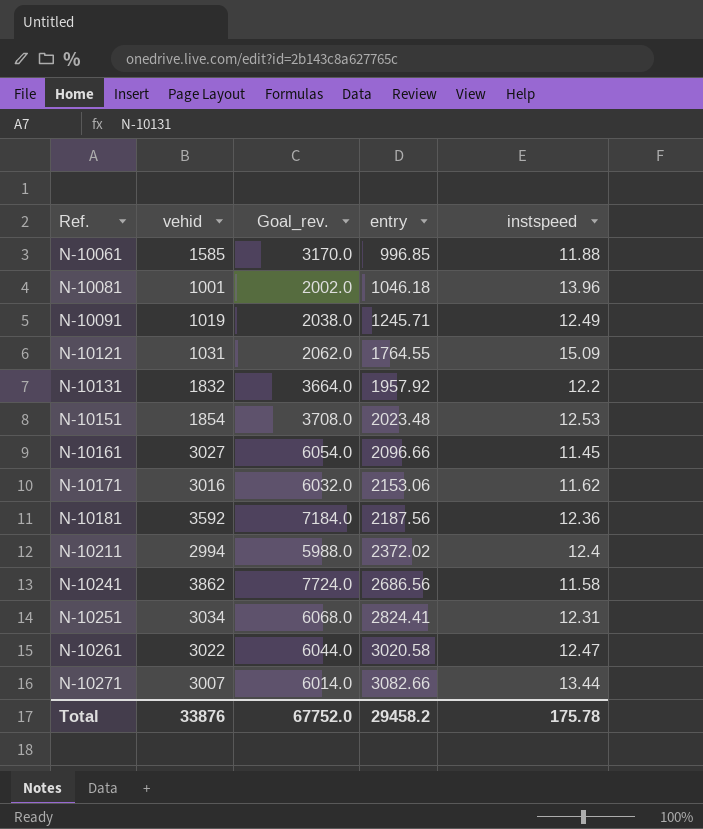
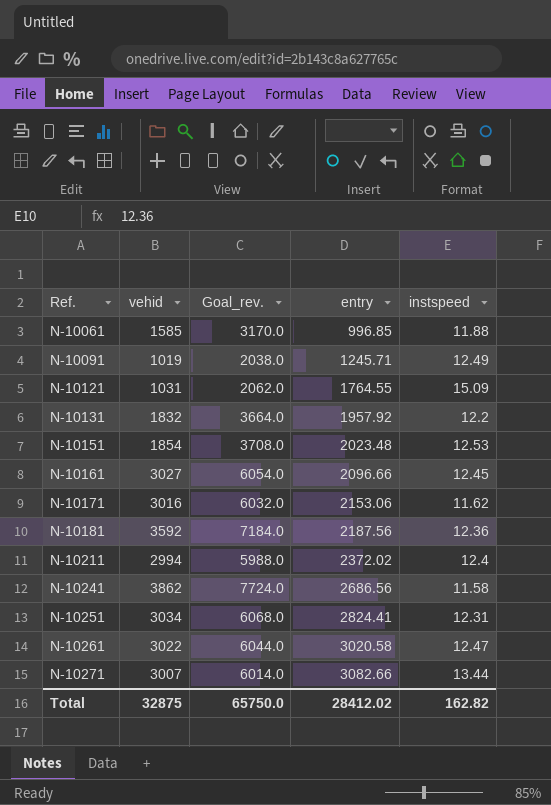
row N-10081: 1001 | 2002.0 | 1046.18 | 13.96 -> none
N-10161 | instspeed: 11.45 -> 12.45
Total | vehid: 33876 -> 32875
Total | Goal_rev.: 67752.0 -> 65750.0
Total | entry: 29458.2 -> 28412.02
Total | instspeed: 175.78 -> 162.82

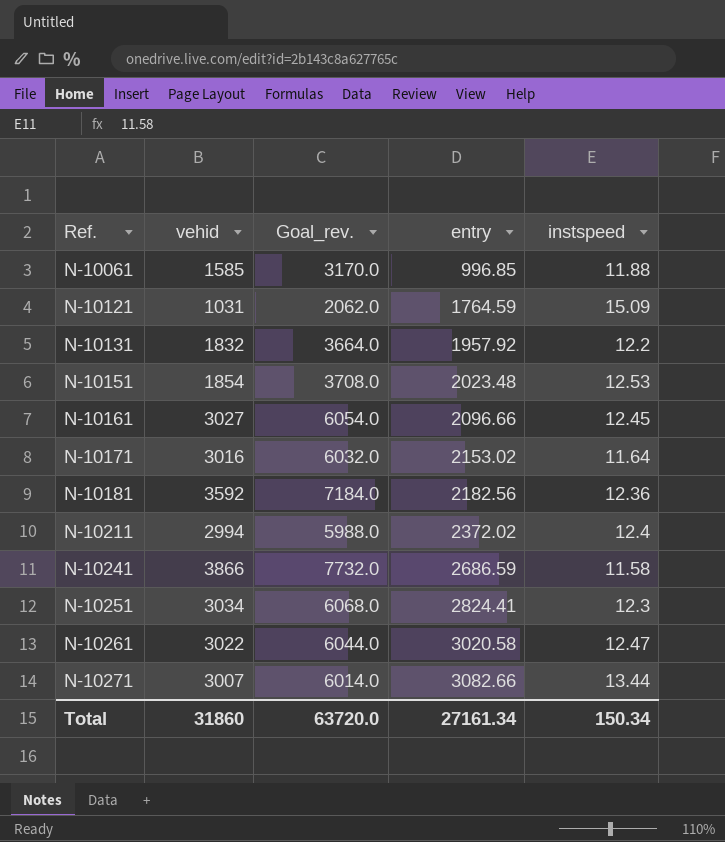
row N-10091: 1019 | 2038.0 | 1245.71 | 12.49 -> none
N-10121 | entry: 1764.55 -> 1764.59
N-10171 | entry: 2153.06 -> 2153.02
N-10171 | instspeed: 11.62 -> 11.64
N-10181 | entry: 2187.56 -> 2182.56
N-10241 | vehid: 3862 -> 3866
N-10241 | Goal_rev.: 7724.0 -> 7732.0
N-10241 | entry: 2686.56 -> 2686.59
N-10251 | instspeed: 12.31 -> 12.3
Total | vehid: 32875 -> 31860
Total | Goal_rev.: 65750.0 -> 63720.0
Total | entry: 28412.02 -> 27161.34
Total | instspeed: 162.82 -> 150.34

